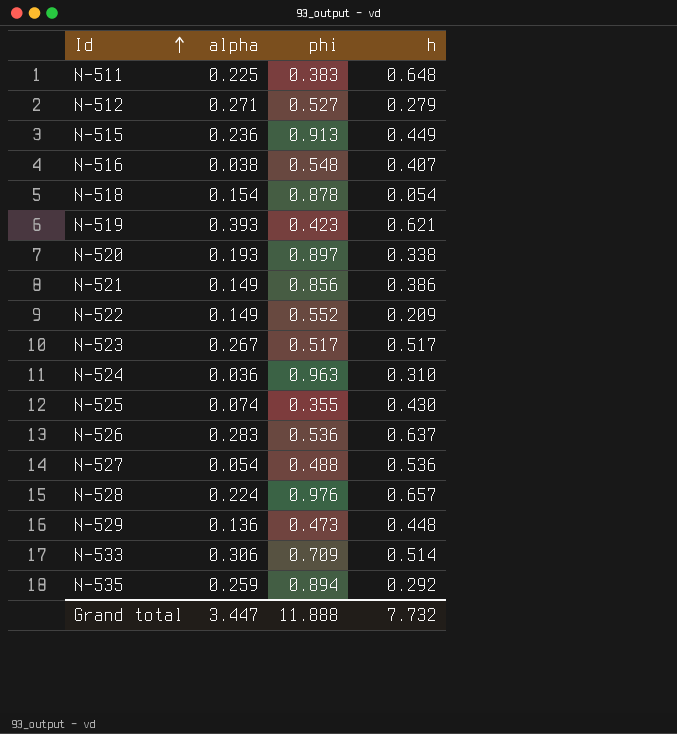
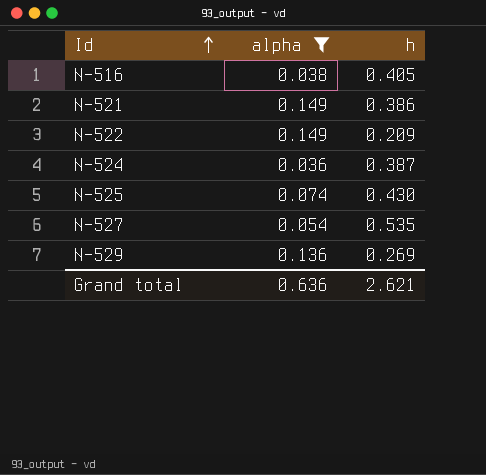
filter: none -> alpha <= 0.149
column phi | position: 3 -> none
N-516 | h: 0.407 -> 0.405
N-524 | h: 0.310 -> 0.387
N-527 | h: 0.536 -> 0.535
N-529 | h: 0.448 -> 0.269
Grand total | alpha: 3.447 -> 0.636
Grand total | h: 7.732 -> 2.621

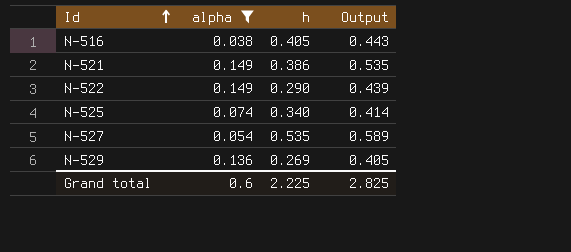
column Output | formula: none -> [alpha] + [h]
row N-524: 0.036 | 0.387 -> none
N-522 | h: 0.209 -> 0.290
N-525 | h: 0.430 -> 0.340
Grand total | alpha: 0.636 -> 0.6
Grand total | h: 2.621 -> 2.225

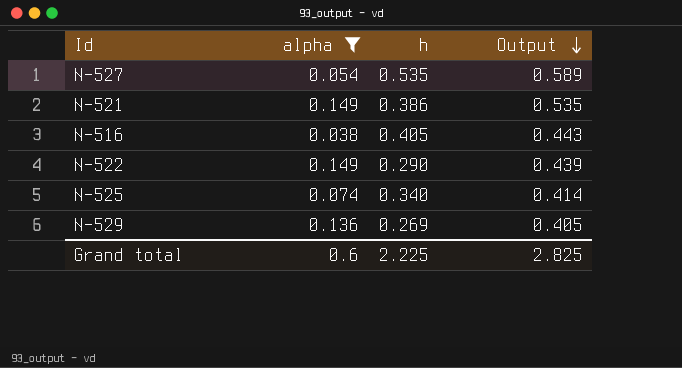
row order: Id ascending -> Output descending

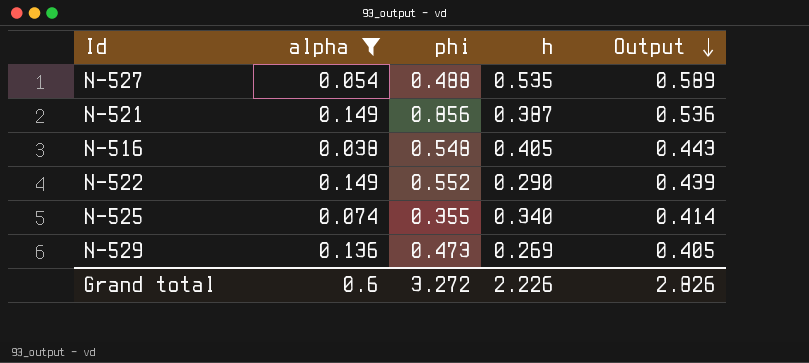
column phi | position: none -> 3
N-521 | h: 0.386 -> 0.387
N-521 | Output: 0.535 -> 0.536
Grand total | h: 2.225 -> 2.226
Grand total | Output: 2.825 -> 2.826

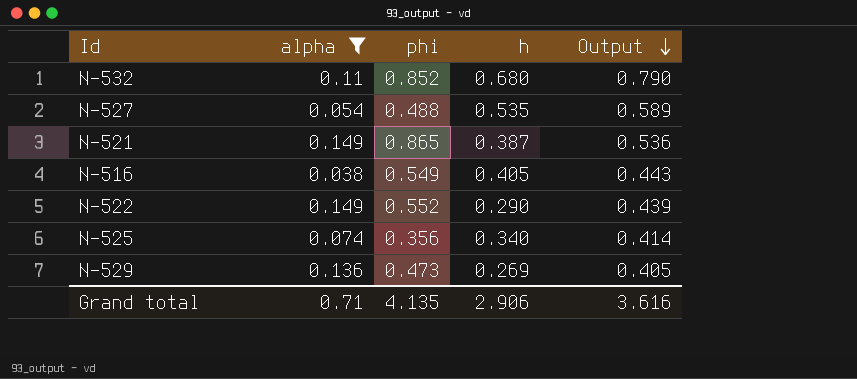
row N-532: none -> 0.11 | 0.852 | 0.680 | 0.790
N-521 | phi: 0.856 -> 0.865
N-516 | phi: 0.548 -> 0.549
N-525 | phi: 0.355 -> 0.356
Grand total | alpha: 0.6 -> 0.71
Grand total | phi: 3.272 -> 4.135
Grand total | h: 2.226 -> 2.906
Grand total | Output: 2.826 -> 3.616

